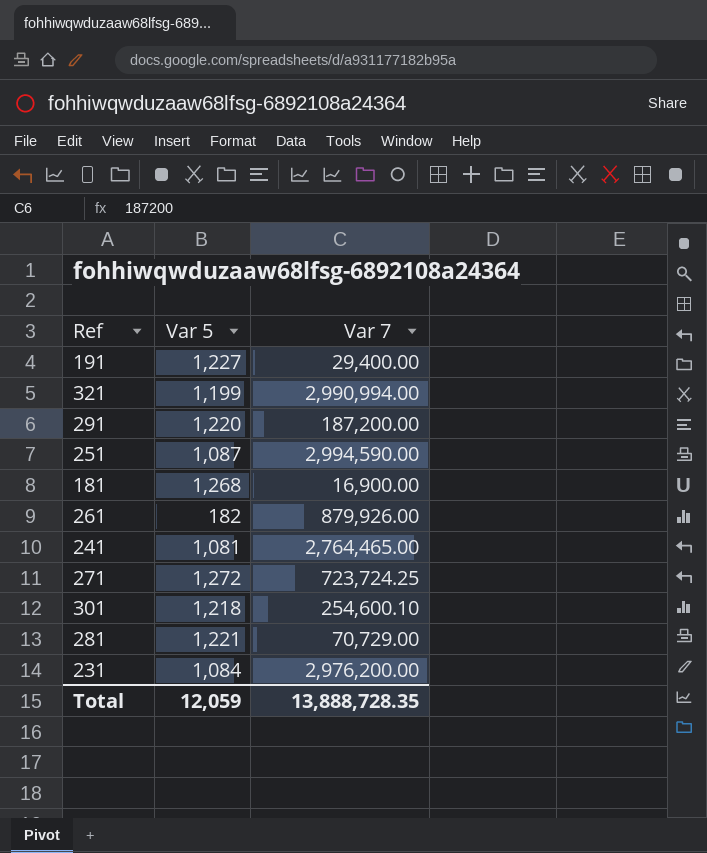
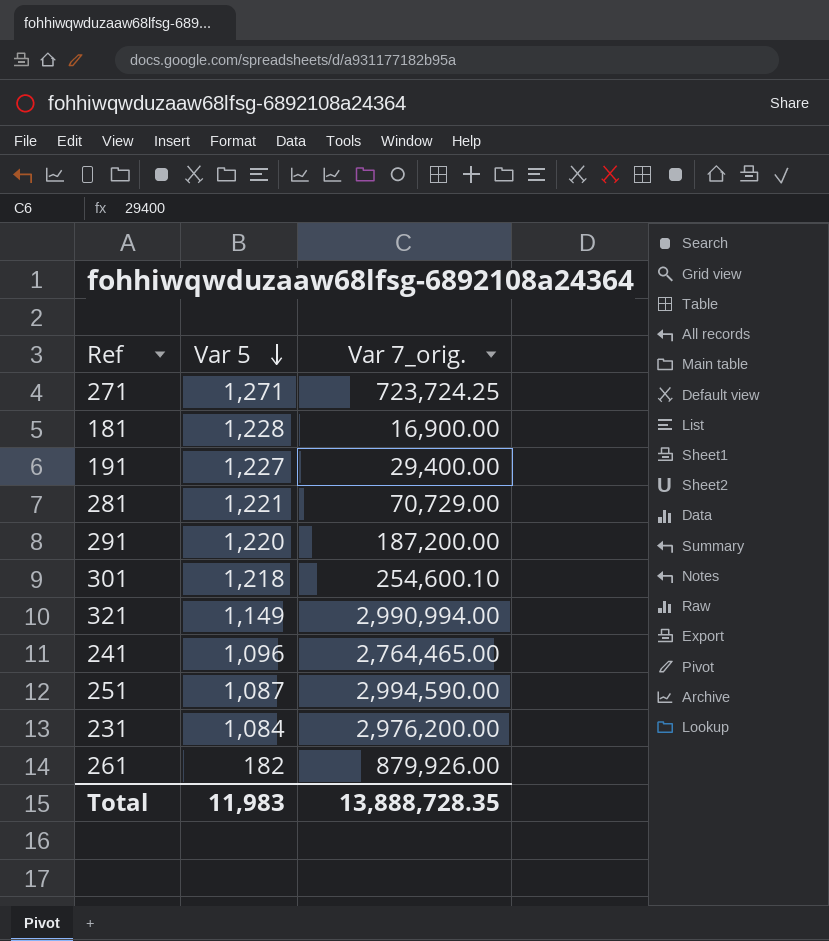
row order: none -> Var 5 descending
column name: Var 7 -> Var 7_orig.
271 | Var 5: 1,272 -> 1,271
181 | Var 5: 1,268 -> 1,228
321 | Var 5: 1,199 -> 1,149
241 | Var 5: 1,081 -> 1,096
Total | Var 5: 12,059 -> 11,983

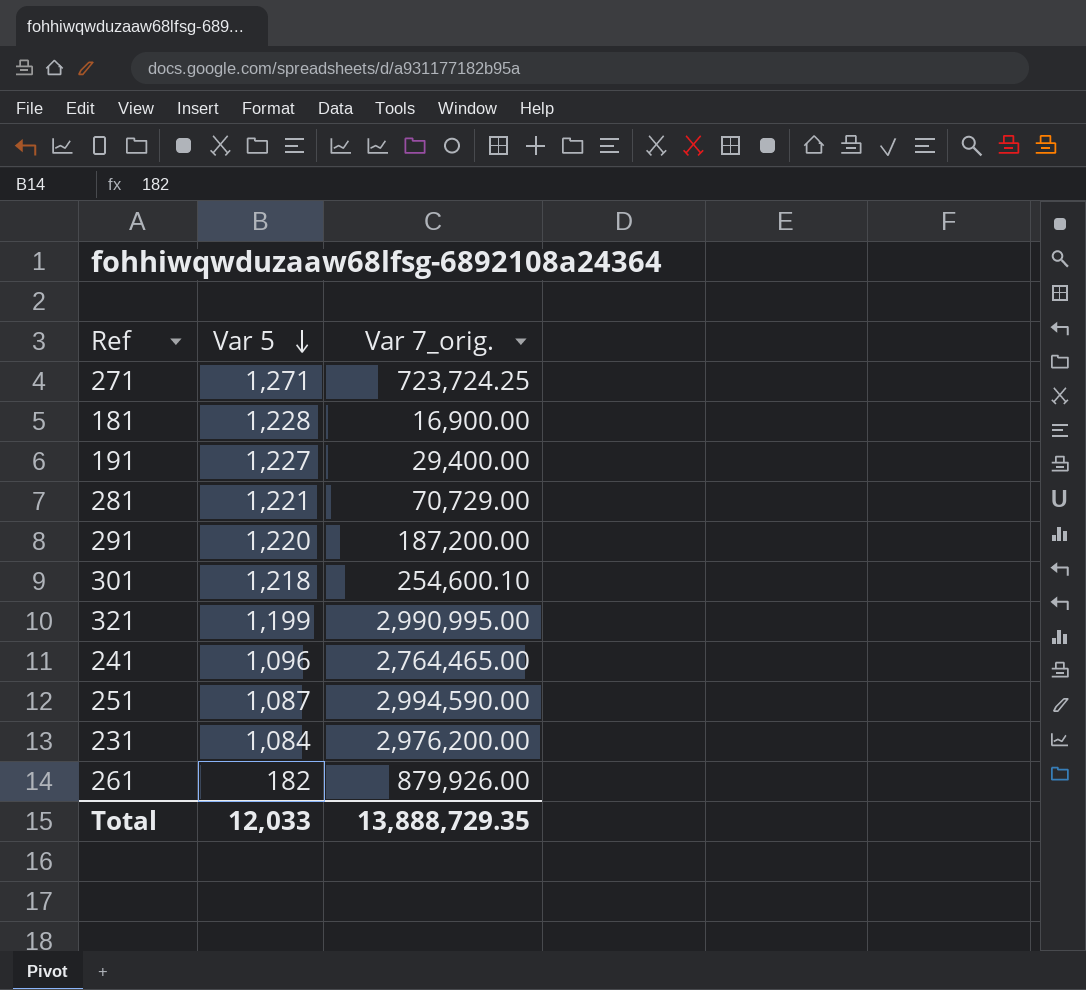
321 | Var 5: 1,149 -> 1,199
321 | Var 7_orig.: 2,990,994.00 -> 2,990,995.00
Total | Var 5: 11,983 -> 12,033
Total | Var 7_orig.: 13,888,728.35 -> 13,888,729.35

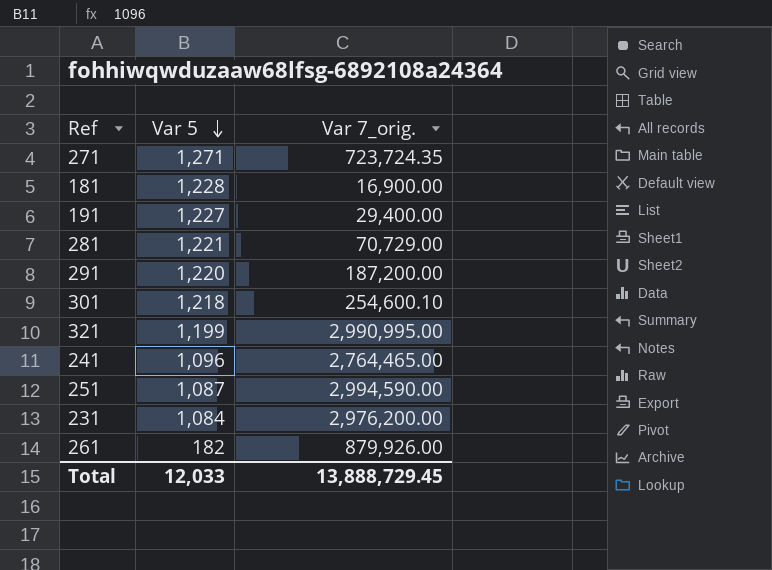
271 | Var 7_orig.: 723,724.25 -> 723,724.35
Total | Var 7_orig.: 13,888,729.35 -> 13,888,729.45

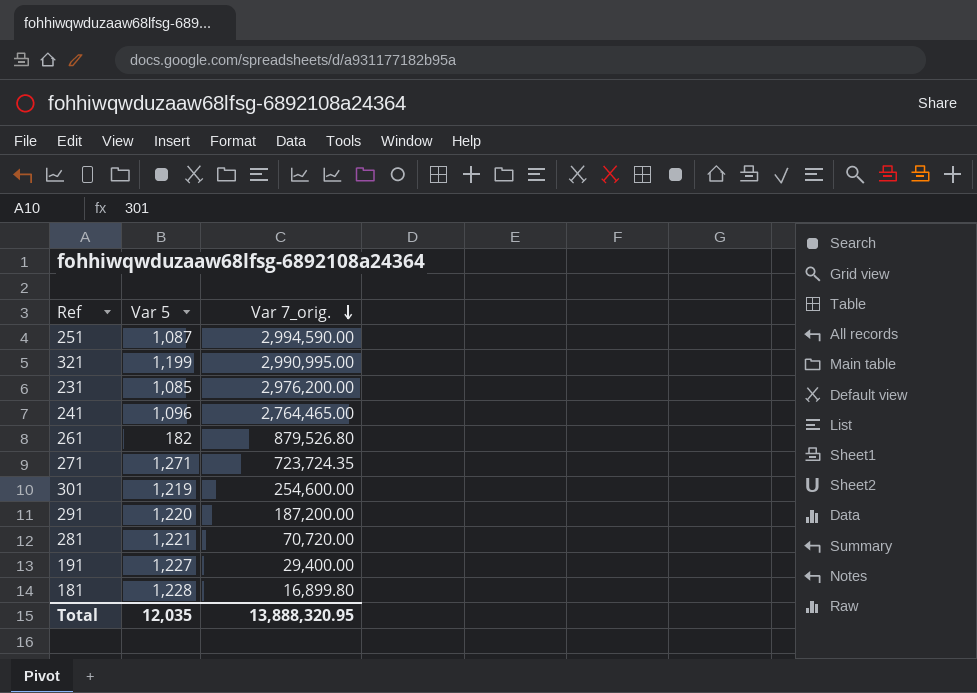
row order: Var 5 descending -> Var 7_orig. descending
231 | Var 5: 1,084 -> 1,085
261 | Var 7_orig.: 879,926.00 -> 879,526.80
301 | Var 5: 1,218 -> 1,219
301 | Var 7_orig.: 254,600.10 -> 254,600.00
281 | Var 7_orig.: 70,729.00 -> 70,720.00
181 | Var 7_orig.: 16,900.00 -> 16,899.80
Total | Var 5: 12,033 -> 12,035
Total | Var 7_orig.: 13,888,729.45 -> 13,888,320.95

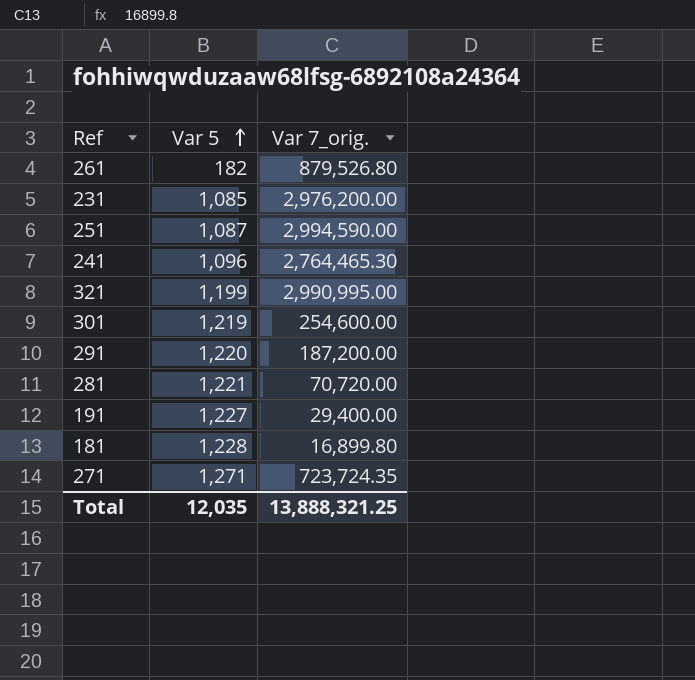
row order: Var 7_orig. descending -> Var 5 ascending
241 | Var 7_orig.: 2,764,465.00 -> 2,764,465.30
Total | Var 7_orig.: 13,888,320.95 -> 13,888,321.25

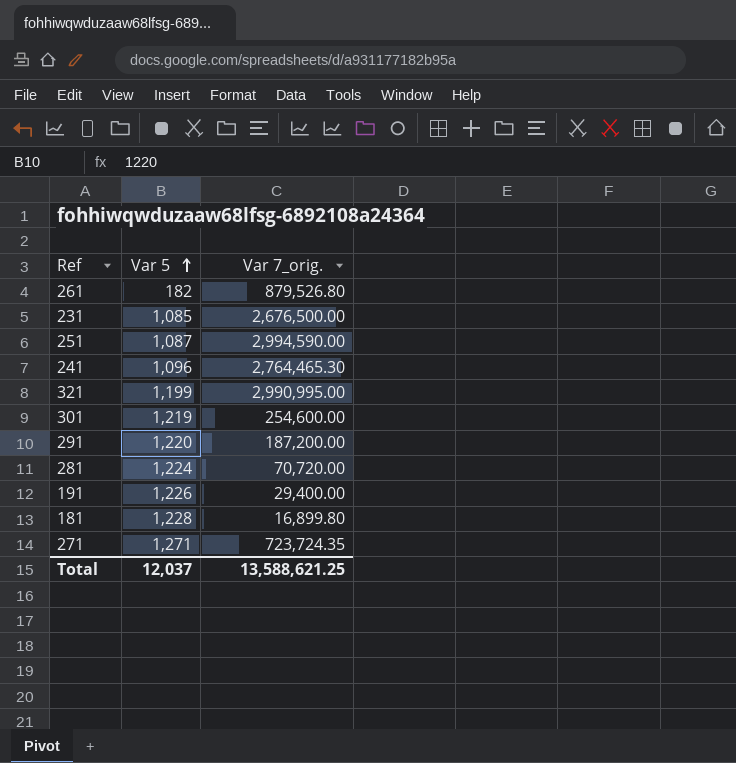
231 | Var 7_orig.: 2,976,200.00 -> 2,676,500.00
281 | Var 5: 1,221 -> 1,224
191 | Var 5: 1,227 -> 1,226
Total | Var 5: 12,035 -> 12,037
Total | Var 7_orig.: 13,888,321.25 -> 13,588,621.25

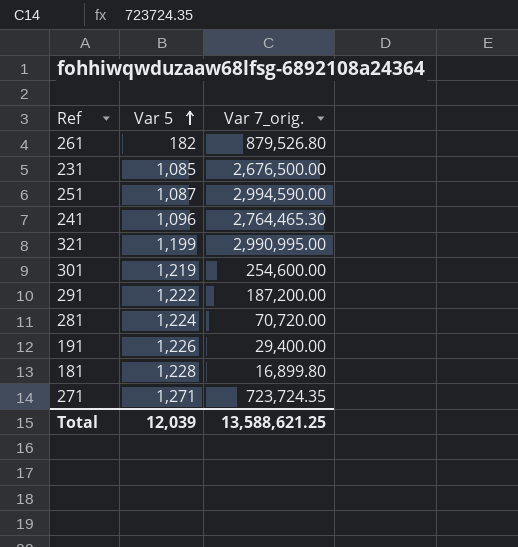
291 | Var 5: 1,220 -> 1,222
Total | Var 5: 12,037 -> 12,039

